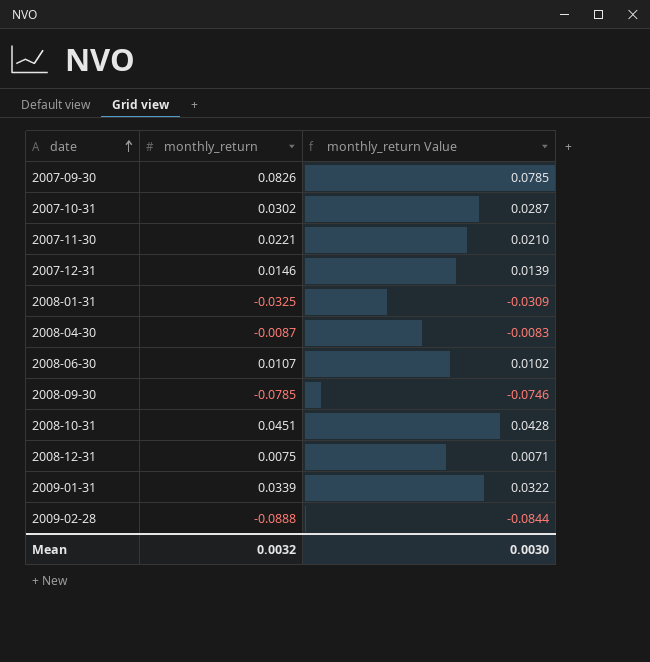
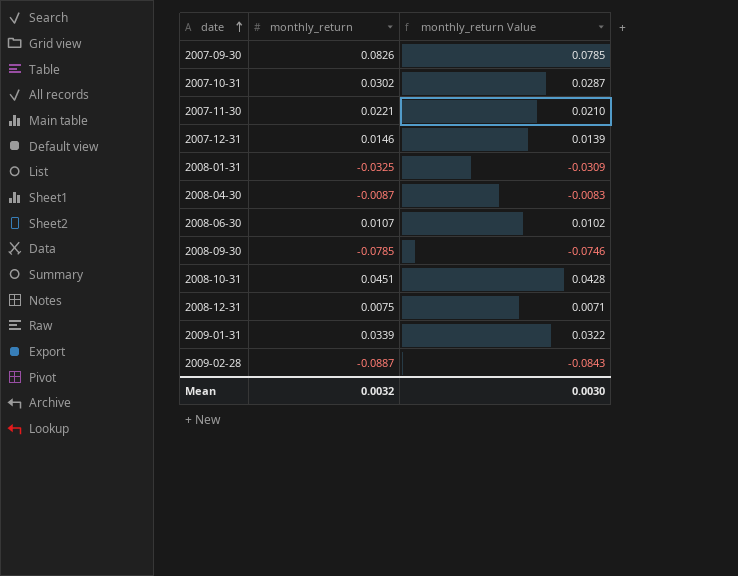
2009-02-28 | monthly_return: -0.0888 -> -0.0887
2009-02-28 | monthly_return Value: -0.0844 -> -0.0843

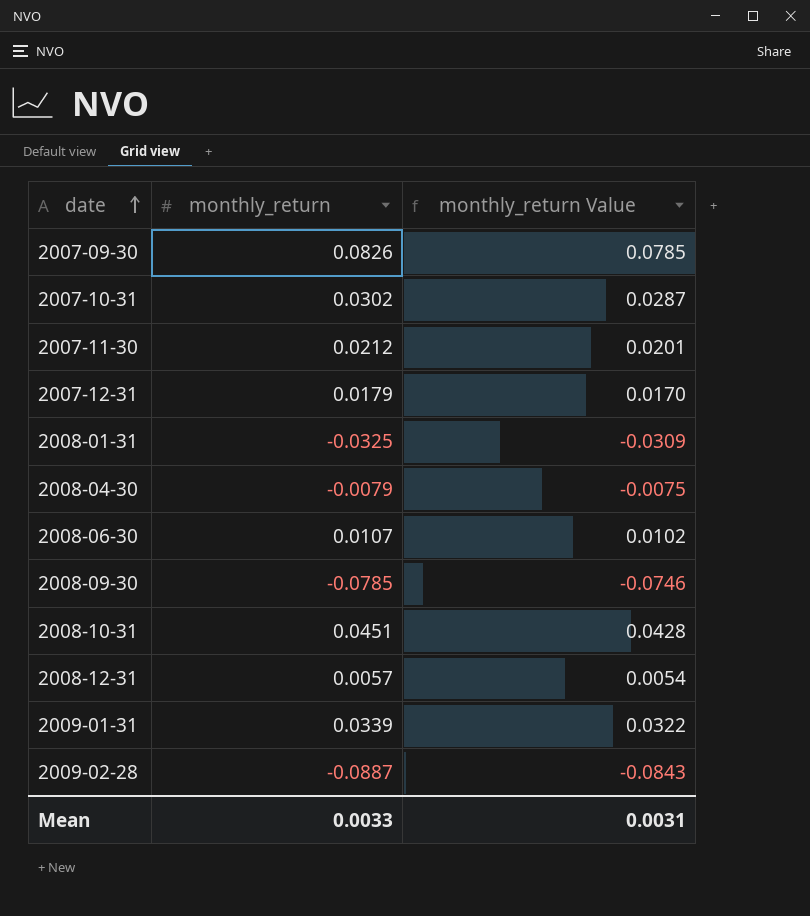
2007-11-30 | monthly_return: 0.0221 -> 0.0212
2007-11-30 | monthly_return Value: 0.0210 -> 0.0201
2007-12-31 | monthly_return: 0.0146 -> 0.0179
2007-12-31 | monthly_return Value: 0.0139 -> 0.0170
2008-04-30 | monthly_return: -0.0087 -> -0.0079
2008-04-30 | monthly_return Value: -0.0083 -> -0.0075
2008-12-31 | monthly_return: 0.0075 -> 0.0057
2008-12-31 | monthly_return Value: 0.0071 -> 0.0054
Mean | monthly_return: 0.0032 -> 0.0033
Mean | monthly_return Value: 0.0030 -> 0.0031

